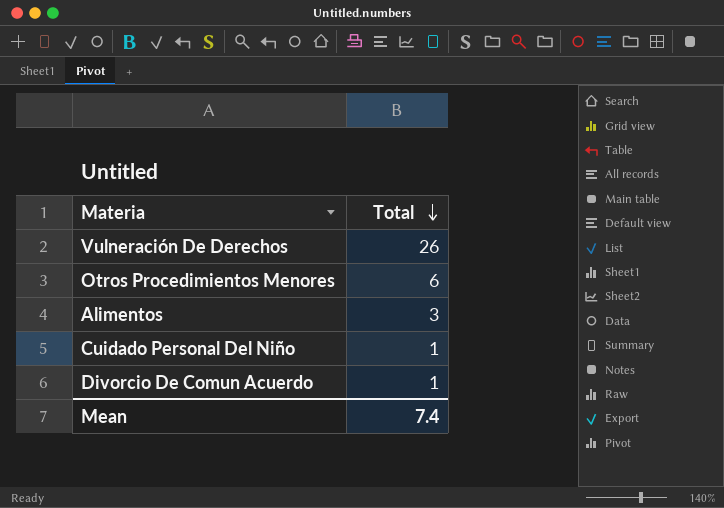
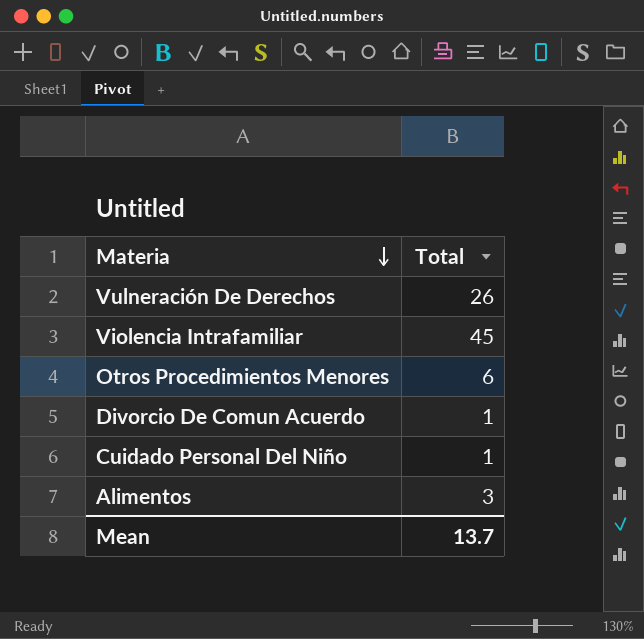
row order: Total descending -> Materia descending
row Violencia Intrafamiliar: none -> 45
Mean | Total: 7.4 -> 13.7

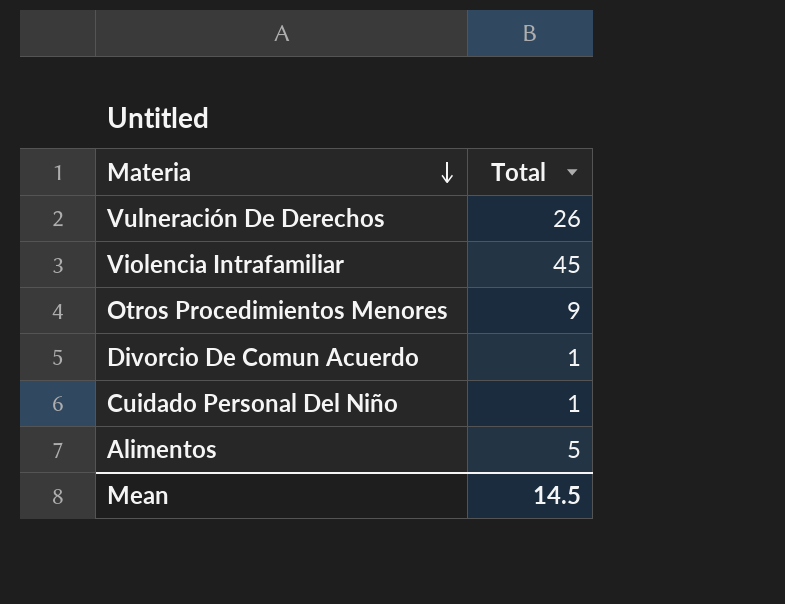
Otros Procedimientos Menores | Total: 6 -> 9
Alimentos | Total: 3 -> 5
Mean | Total: 13.7 -> 14.5

